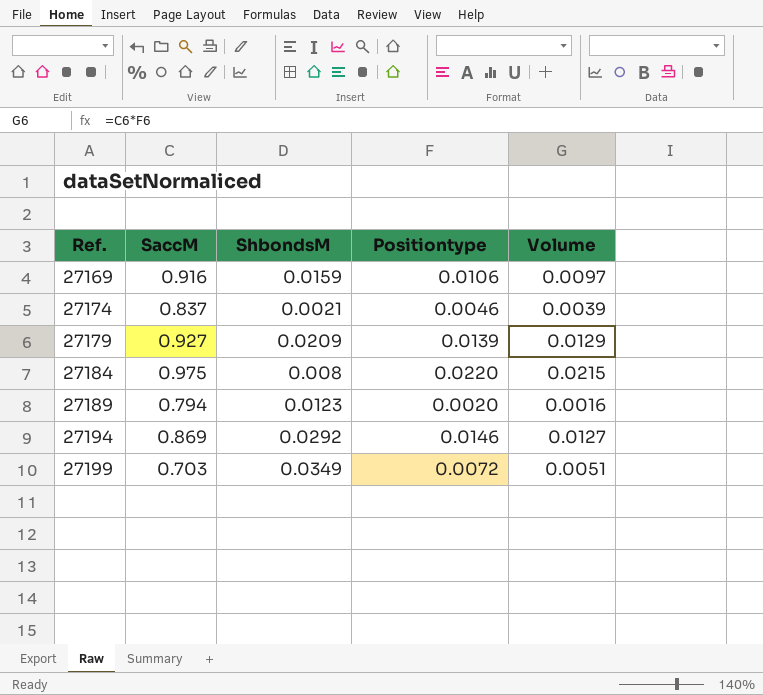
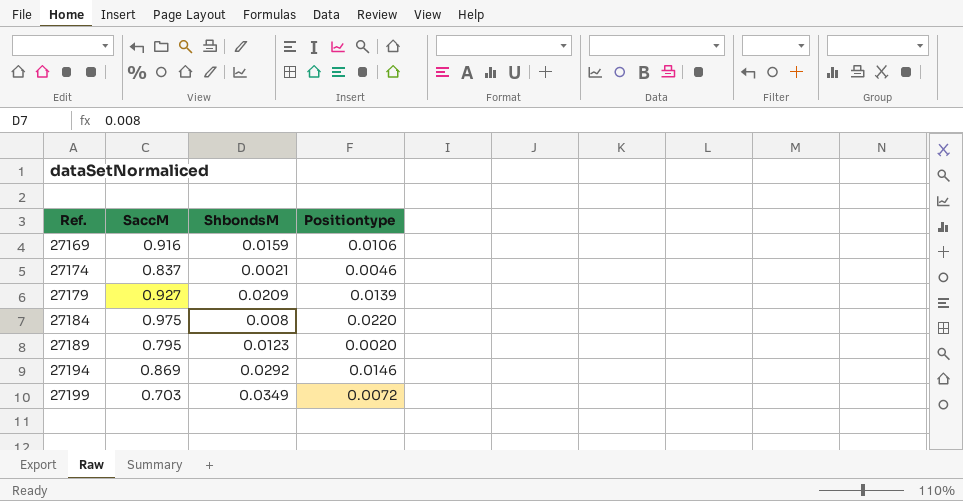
column Volume | formula: [SaccM] * [Positiontype] -> none
27189 | SaccM: 0.794 -> 0.795

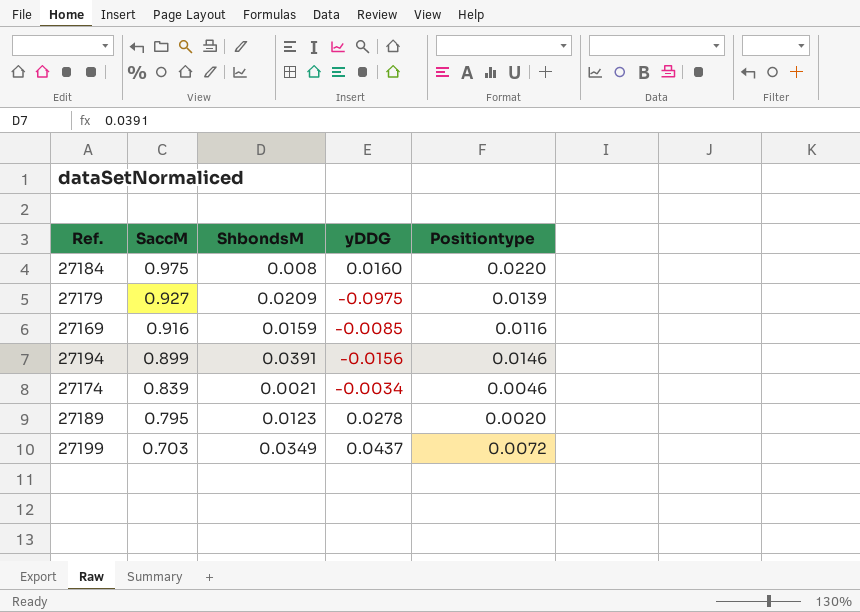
row order: Ref. ascending -> SaccM descending
column yDDG | position: none -> 4
27169 | Positiontype: 0.0106 -> 0.0116
27194 | SaccM: 0.869 -> 0.899
27194 | ShbondsM: 0.0292 -> 0.0391
27174 | SaccM: 0.837 -> 0.839

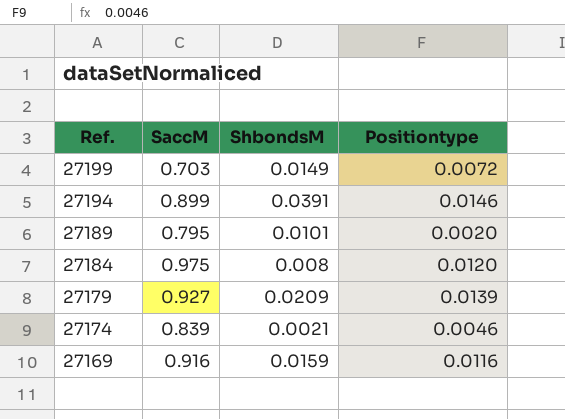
row order: SaccM descending -> Ref. descending
column yDDG | position: 4 -> none
27199 | ShbondsM: 0.0349 -> 0.0149
27189 | ShbondsM: 0.0123 -> 0.0101
27184 | Positiontype: 0.0220 -> 0.0120

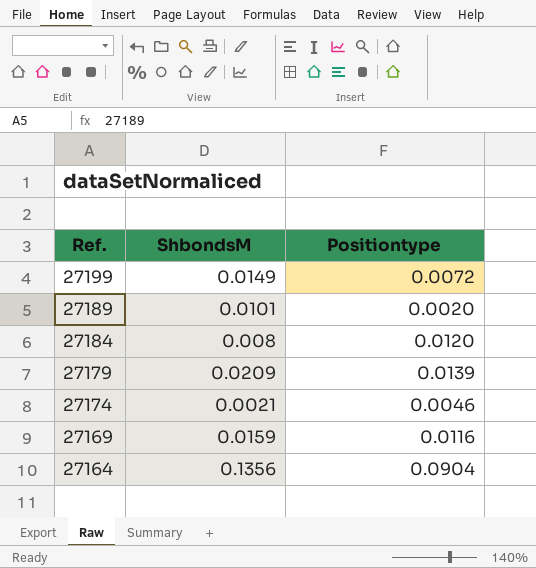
column SaccM | position: 2 -> none
row 27194: 0.899 | 0.0391 | 0.0146 -> none
row 27164: none -> 0.1356 | 0.0904

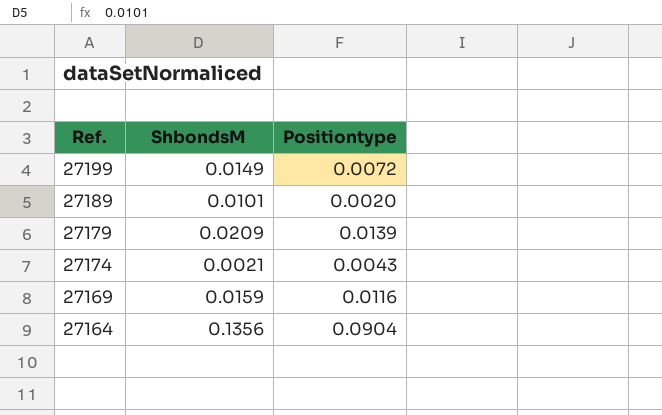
row 27184: 0.008 | 0.0120 -> none
27174 | Positiontype: 0.0046 -> 0.0043

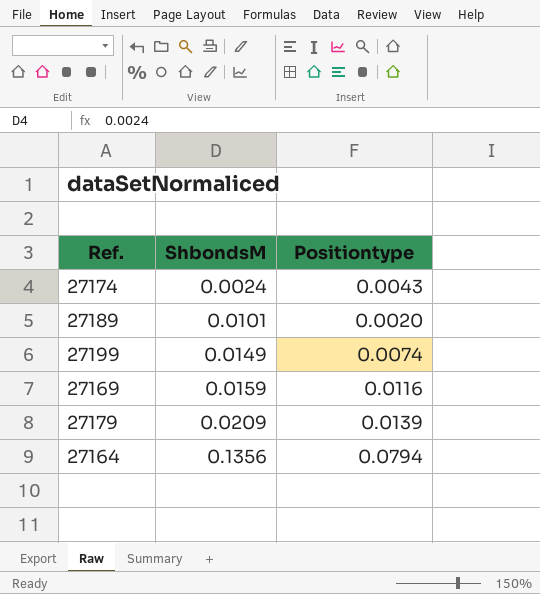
row order: Ref. descending -> ShbondsM ascending
27174 | ShbondsM: 0.0021 -> 0.0024
27199 | Positiontype: 0.0072 -> 0.0074
27164 | Positiontype: 0.0904 -> 0.0794

